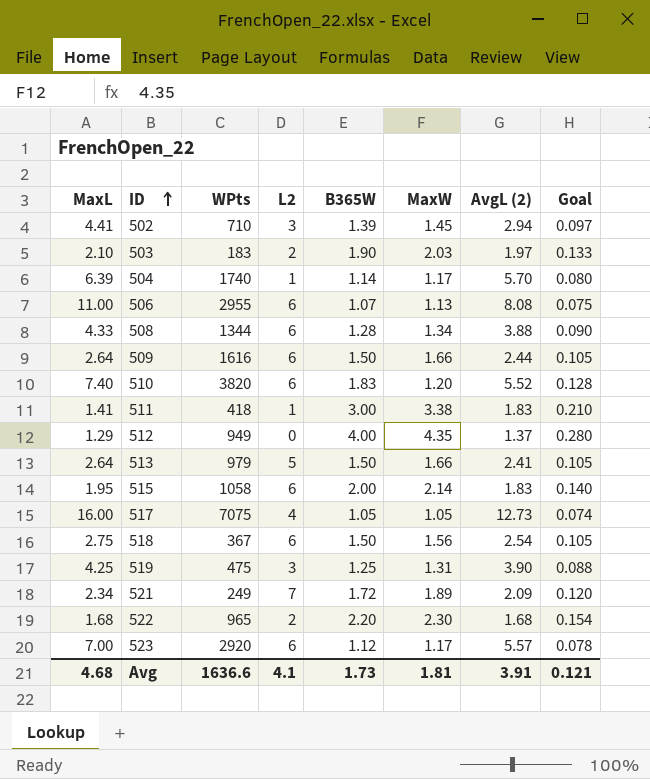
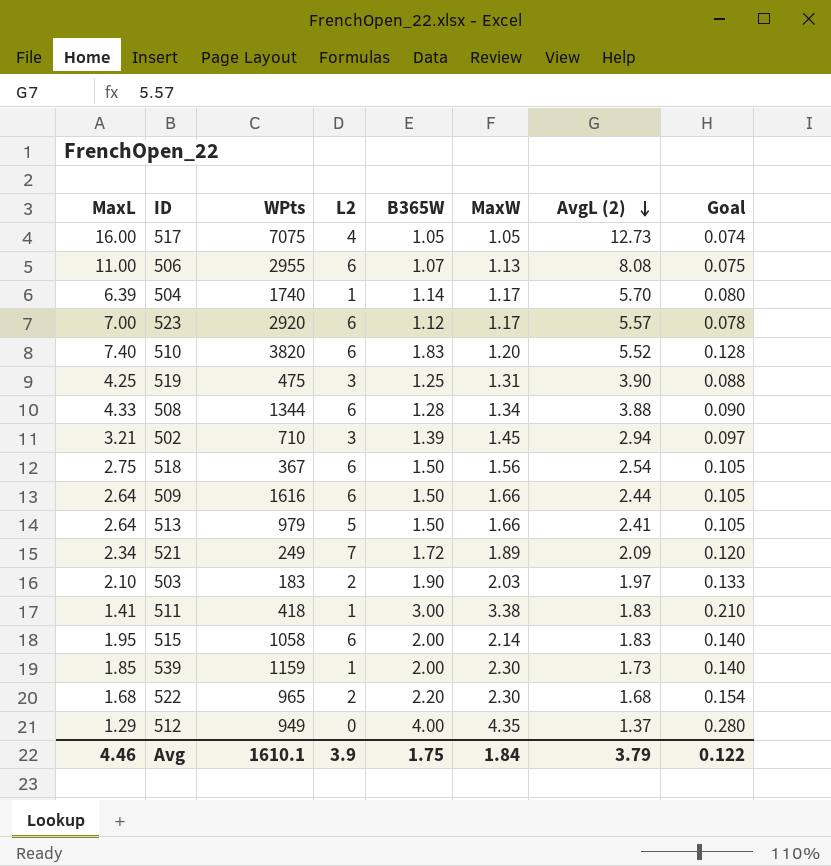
row order: ID ascending -> AvgL (2) descending
502 | MaxL: 4.41 -> 3.21
row 539: none -> 1.85 | 1159 | 1 | 2.00 | 2.30 | 1.73 | 0.140
Avg | MaxL: 4.68 -> 4.46
Avg | WPts: 1636.6 -> 1610.1
Avg | L2: 4.1 -> 3.9
Avg | B365W: 1.73 -> 1.75
Avg | MaxW: 1.81 -> 1.84
Avg | AvgL (2): 3.91 -> 3.79
Avg | Goal: 0.121 -> 0.122

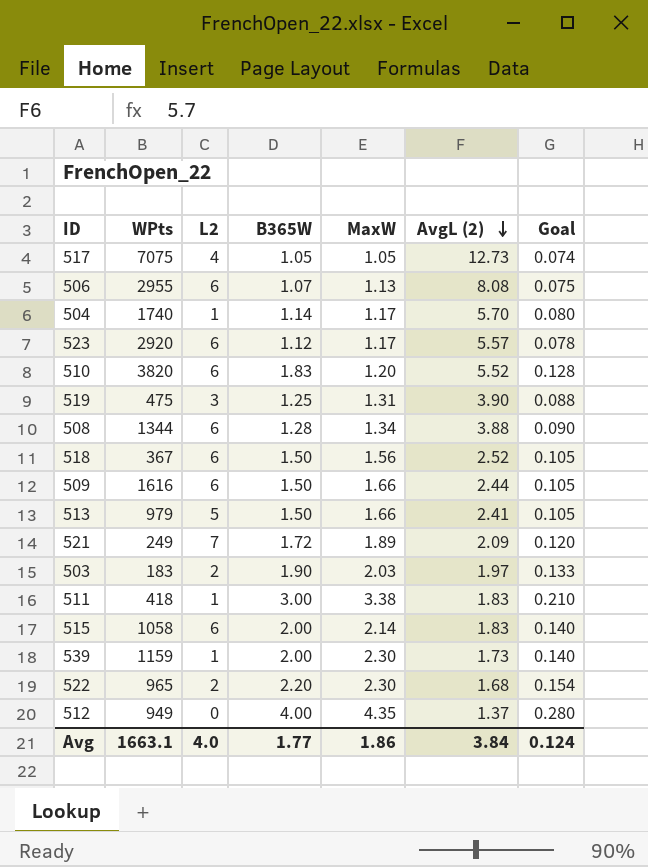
column MaxL | position: 1 -> none
row 502: 3.21 | 710 | 3 | 1.39 | 1.45 | 2.94 | 0.097 -> none
518 | AvgL (2): 2.54 -> 2.52
Avg | WPts: 1610.1 -> 1663.1
Avg | L2: 3.9 -> 4.0
Avg | B365W: 1.75 -> 1.77
Avg | MaxW: 1.84 -> 1.86
Avg | AvgL (2): 3.79 -> 3.84
Avg | Goal: 0.122 -> 0.124

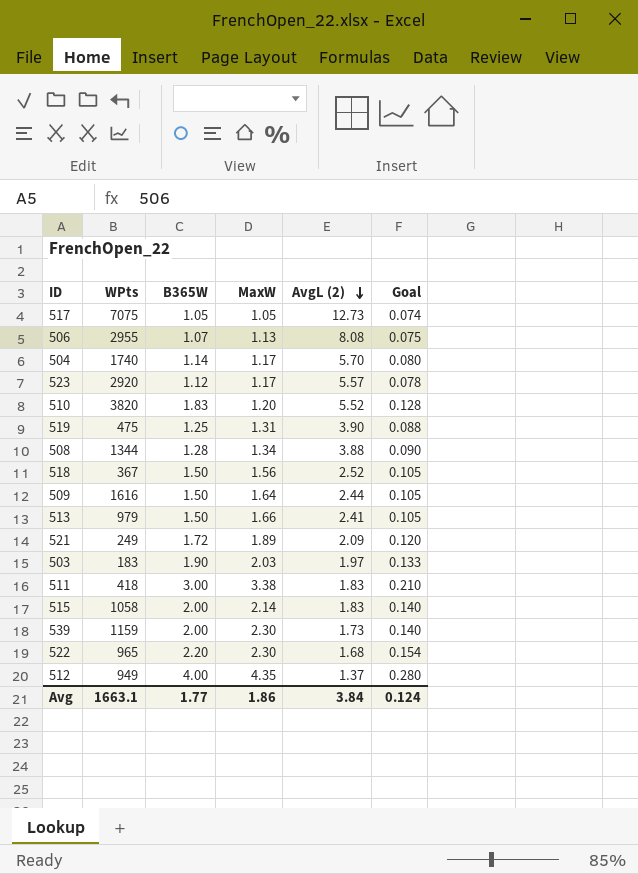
column L2 | position: 3 -> none
509 | MaxW: 1.66 -> 1.64

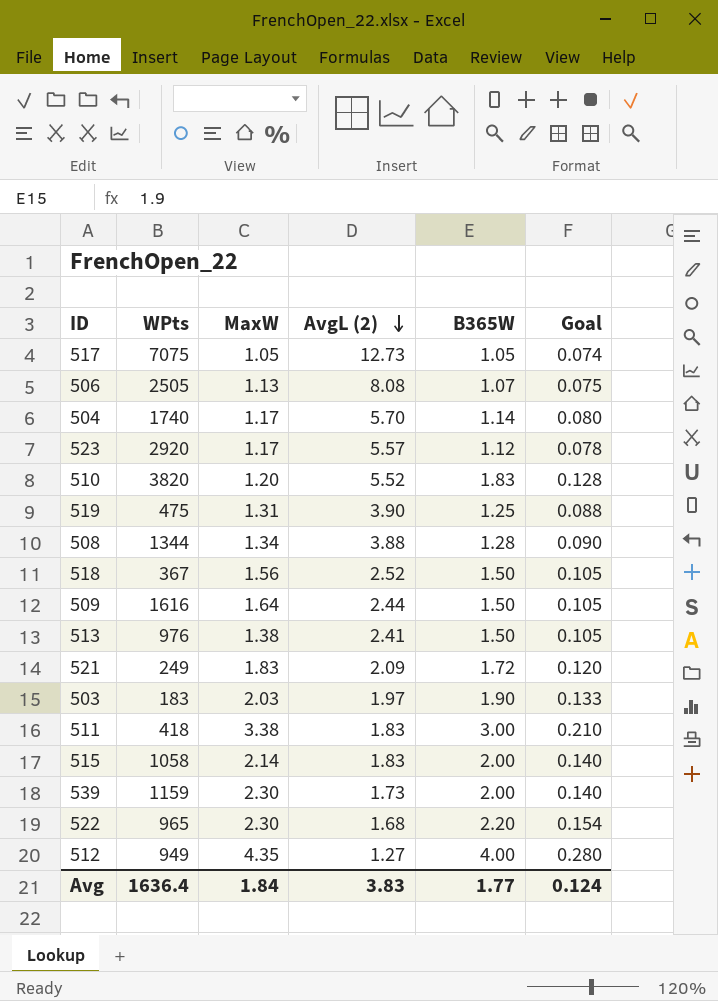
column B365W | position: 3 -> 5
506 | WPts: 2955 -> 2505
513 | WPts: 979 -> 976
513 | MaxW: 1.66 -> 1.38
521 | MaxW: 1.89 -> 1.83
512 | AvgL (2): 1.37 -> 1.27
Avg | WPts: 1663.1 -> 1636.4
Avg | MaxW: 1.86 -> 1.84
Avg | AvgL (2): 3.84 -> 3.83

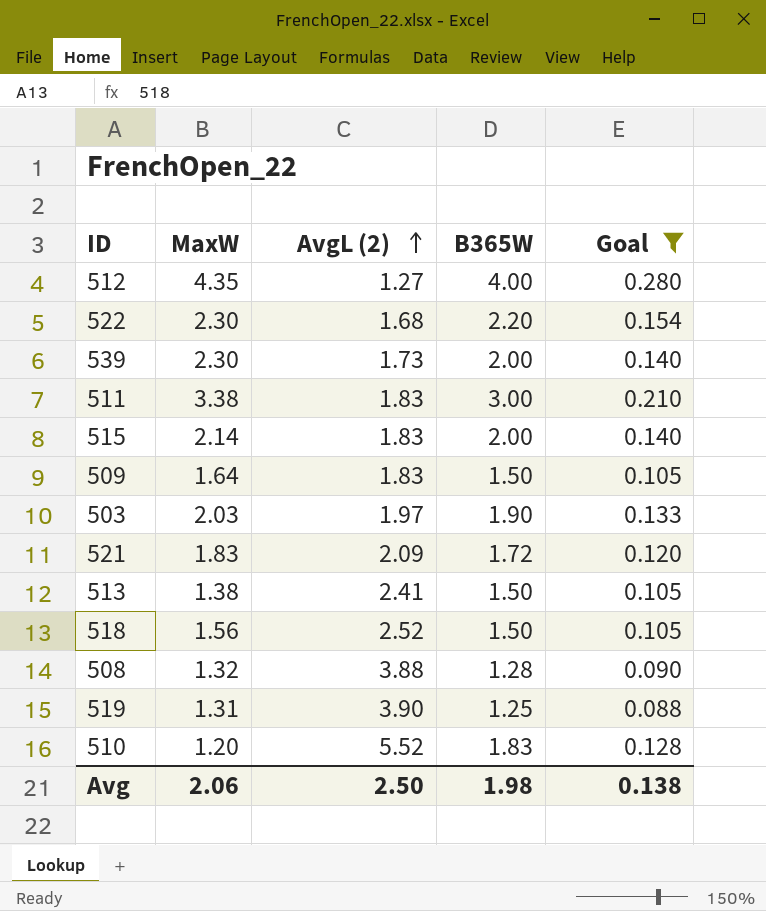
filter: none -> Goal >= 0.088
row order: AvgL (2) descending -> AvgL (2) ascending
column WPts | position: 2 -> none
509 | AvgL (2): 2.44 -> 1.83
508 | MaxW: 1.34 -> 1.32
Avg | MaxW: 1.84 -> 2.06
Avg | AvgL (2): 3.83 -> 2.50
Avg | B365W: 1.77 -> 1.98
Avg | Goal: 0.124 -> 0.138

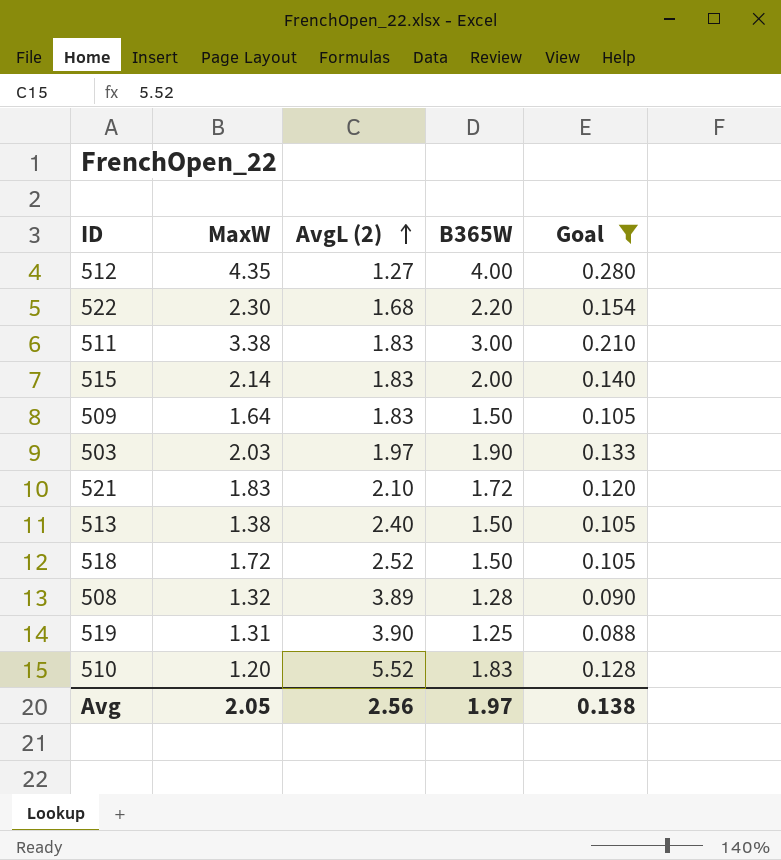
row 539: 2.30 | 1.73 | 2.00 | 0.140 -> none
521 | AvgL (2): 2.09 -> 2.10
513 | AvgL (2): 2.41 -> 2.40
518 | MaxW: 1.56 -> 1.72
508 | AvgL (2): 3.88 -> 3.89
Avg | MaxW: 2.06 -> 2.05
Avg | AvgL (2): 2.50 -> 2.56
Avg | B365W: 1.98 -> 1.97

